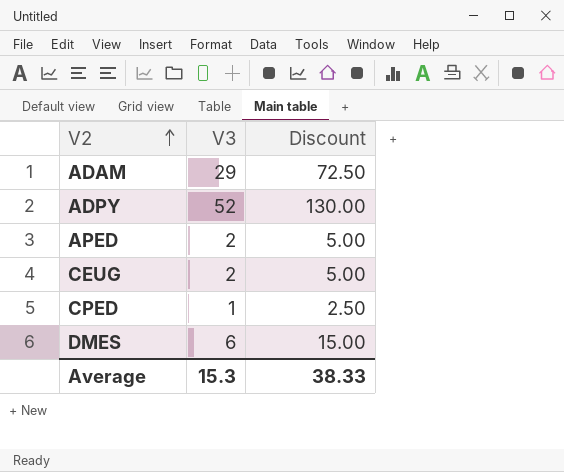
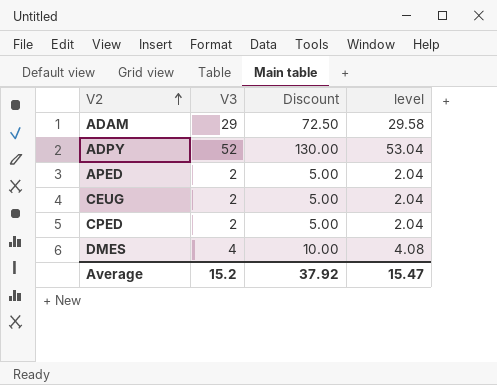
column level | formula: none -> [V3] * 1.02
CPED | V3: 1 -> 2
CPED | Discount: 2.50 -> 5.00
DMES | V3: 6 -> 4
DMES | Discount: 15.00 -> 10.00
Average | V3: 15.3 -> 15.2
Average | Discount: 38.33 -> 37.92

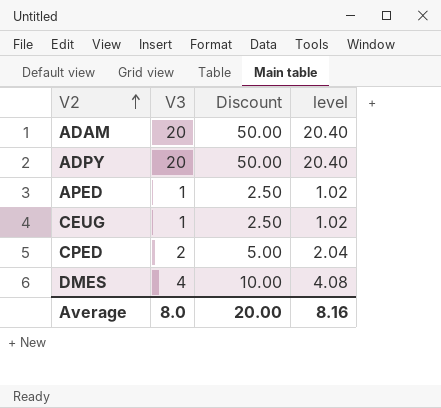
ADAM | V3: 29 -> 20
ADAM | Discount: 72.50 -> 50.00
ADAM | level: 29.58 -> 20.40
ADPY | V3: 52 -> 20
ADPY | Discount: 130.00 -> 50.00
ADPY | level: 53.04 -> 20.40
APED | V3: 2 -> 1
APED | Discount: 5.00 -> 2.50
APED | level: 2.04 -> 1.02
CEUG | V3: 2 -> 1
CEUG | Discount: 5.00 -> 2.50
CEUG | level: 2.04 -> 1.02
Average | V3: 15.2 -> 8.0
Average | Discount: 37.92 -> 20.00
Average | level: 15.47 -> 8.16

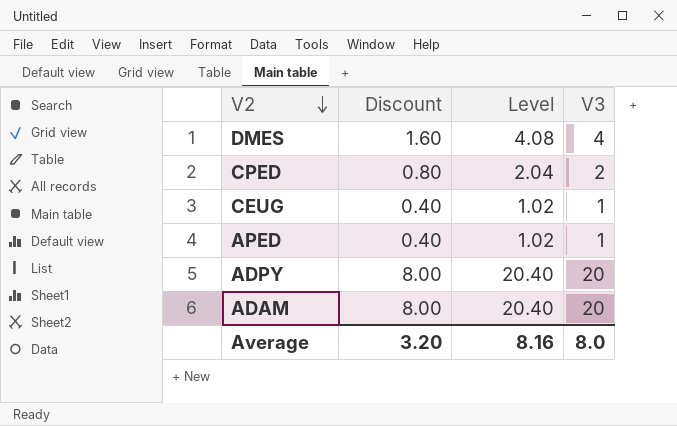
row order: V2 ascending -> V2 descending
column Discount | formula: [V3] * 2.5 -> [V3] * 0.4
column name: level -> Level
column V3 | position: 2 -> 4
Average | Discount: 20.00 -> 3.20

